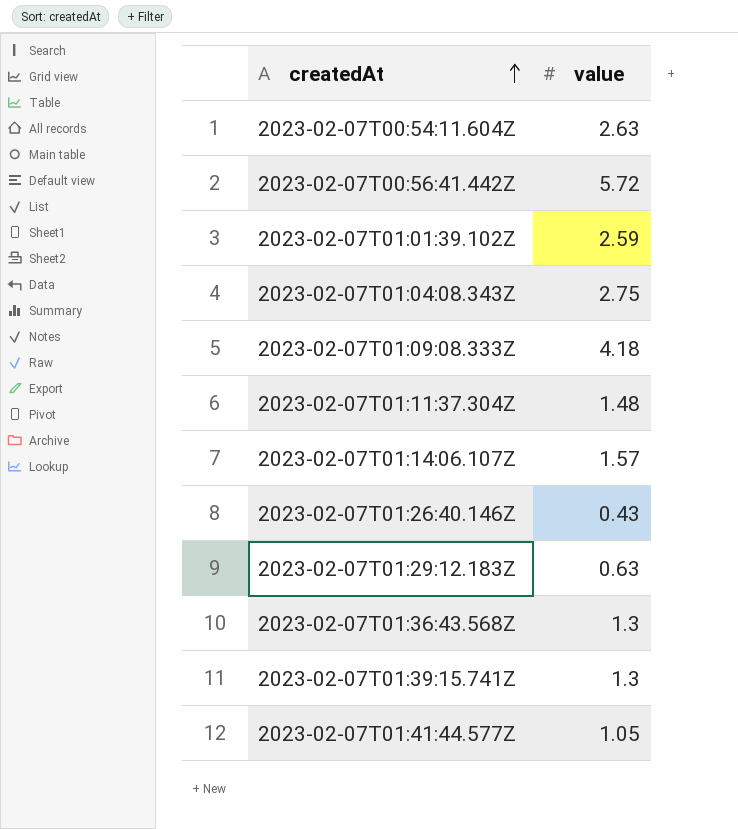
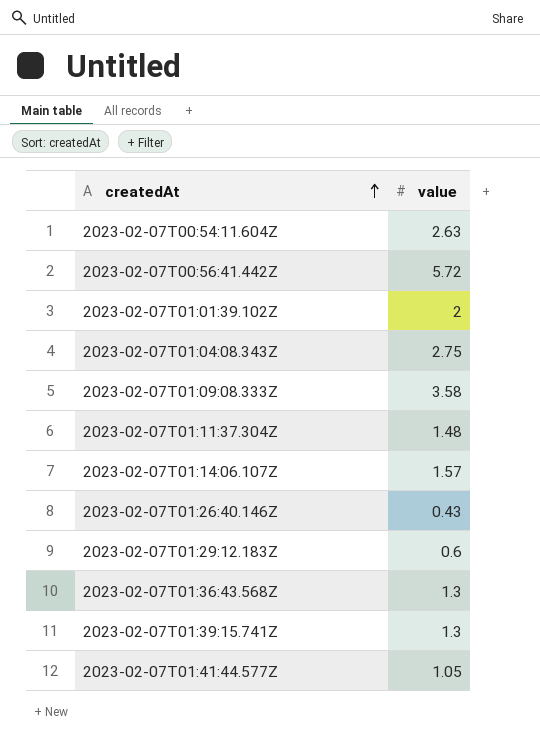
2023-02-07T01:01:39.102Z | value: 2.59 -> 2
2023-02-07T01:09:08.333Z | value: 4.18 -> 3.58
2023-02-07T01:29:12.183Z | value: 0.63 -> 0.6

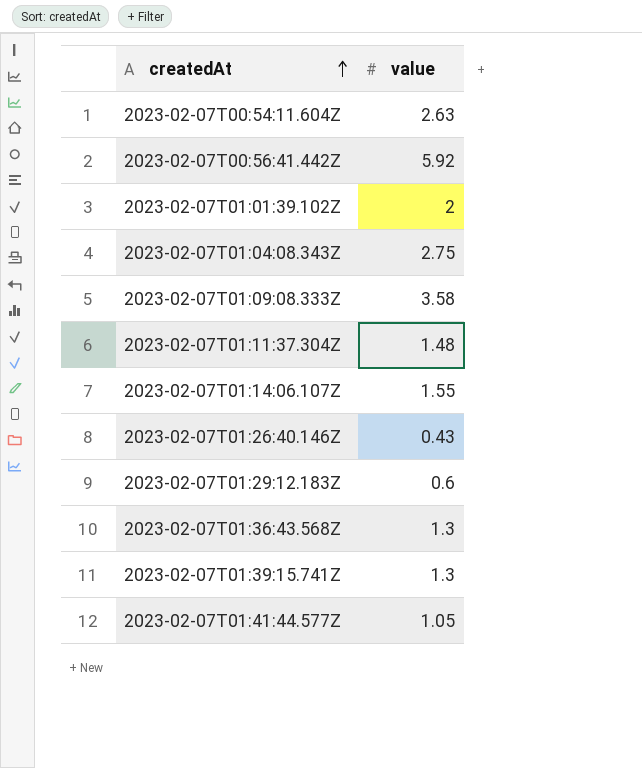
2023-02-07T00:56:41.442Z | value: 5.72 -> 5.92
2023-02-07T01:14:06.107Z | value: 1.57 -> 1.55

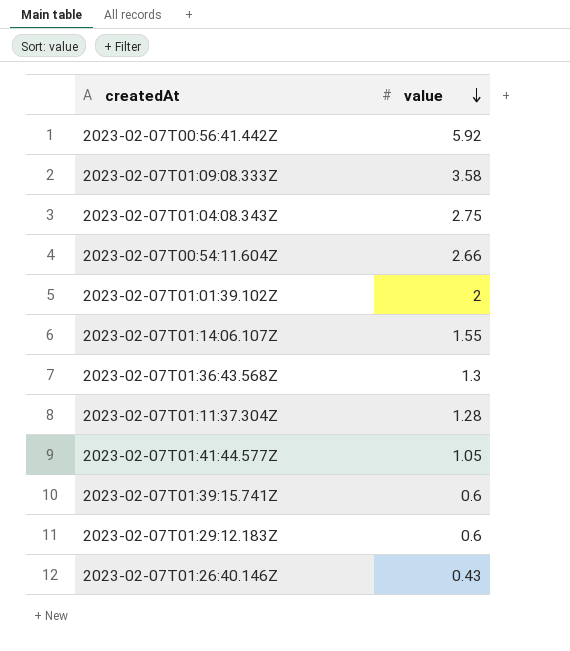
row order: createdAt ascending -> value descending
2023-02-07T00:54:11.604Z | value: 2.63 -> 2.66
2023-02-07T01:11:37.304Z | value: 1.48 -> 1.28
2023-02-07T01:39:15.741Z | value: 1.3 -> 0.6

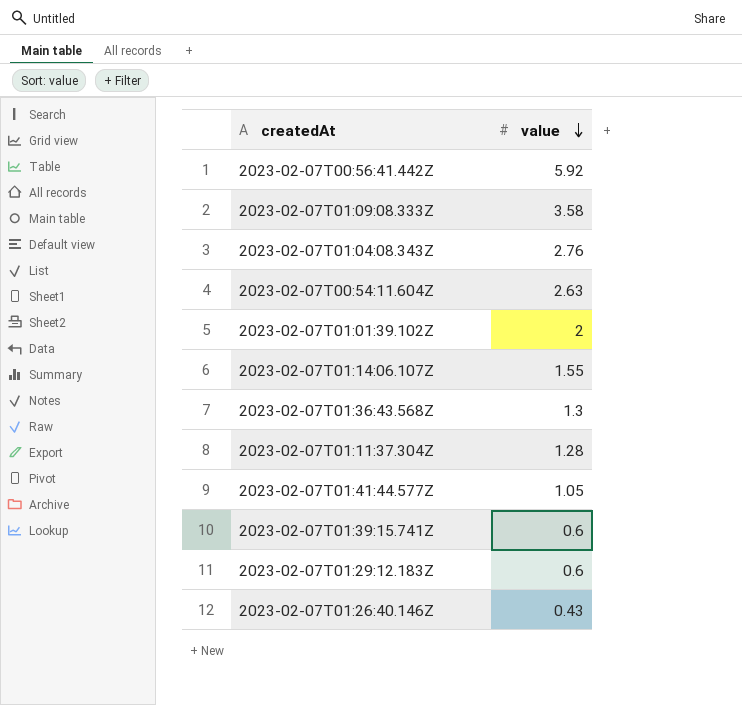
2023-02-07T01:04:08.343Z | value: 2.75 -> 2.76
2023-02-07T00:54:11.604Z | value: 2.66 -> 2.63

